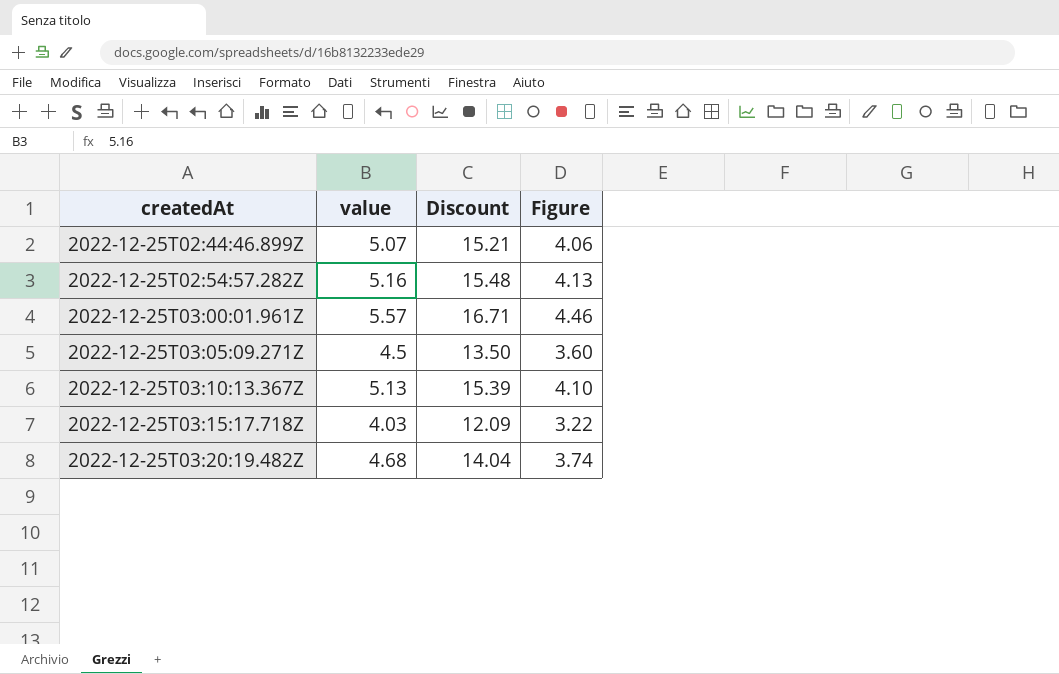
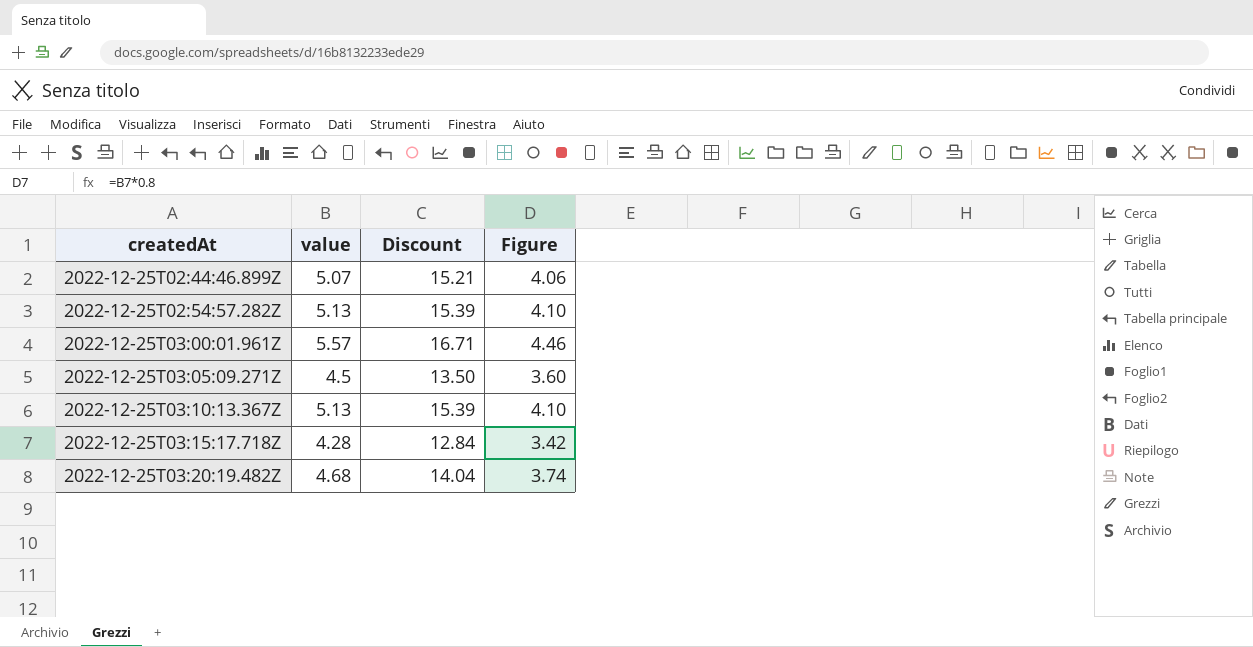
2022-12-25T02:54:57.282Z | value: 5.16 -> 5.13
2022-12-25T02:54:57.282Z | Discount: 15.48 -> 15.39
2022-12-25T02:54:57.282Z | Figure: 4.13 -> 4.10
2022-12-25T03:15:17.718Z | value: 4.03 -> 4.28
2022-12-25T03:15:17.718Z | Discount: 12.09 -> 12.84
2022-12-25T03:15:17.718Z | Figure: 3.22 -> 3.42

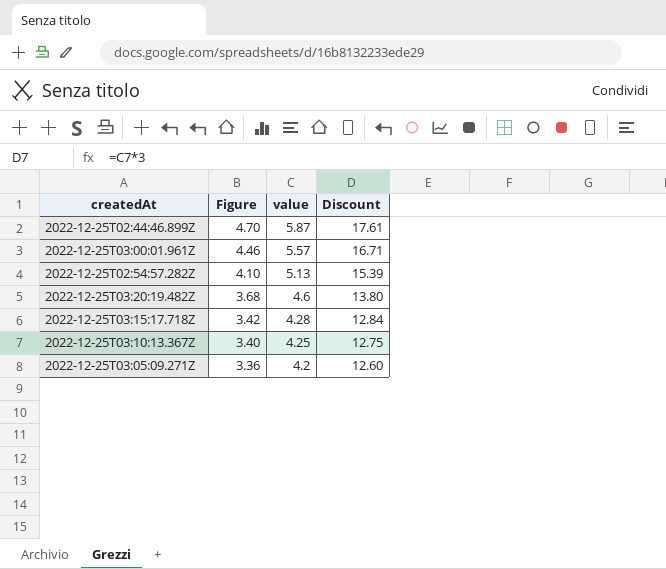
row order: createdAt ascending -> Figure descending
column Figure | position: 4 -> 2
2022-12-25T02:44:46.899Z | Figure: 4.06 -> 4.70
2022-12-25T02:44:46.899Z | value: 5.07 -> 5.87
2022-12-25T02:44:46.899Z | Discount: 15.21 -> 17.61
2022-12-25T03:20:19.482Z | Figure: 3.74 -> 3.68
2022-12-25T03:20:19.482Z | value: 4.68 -> 4.6
2022-12-25T03:20:19.482Z | Discount: 14.04 -> 13.80
2022-12-25T03:10:13.367Z | Figure: 4.10 -> 3.40
2022-12-25T03:10:13.367Z | value: 5.13 -> 4.25
2022-12-25T03:10:13.367Z | Discount: 15.39 -> 12.75
2022-12-25T03:05:09.271Z | Figure: 3.60 -> 3.36
2022-12-25T03:05:09.271Z | value: 4.5 -> 4.2
2022-12-25T03:05:09.271Z | Discount: 13.50 -> 12.60

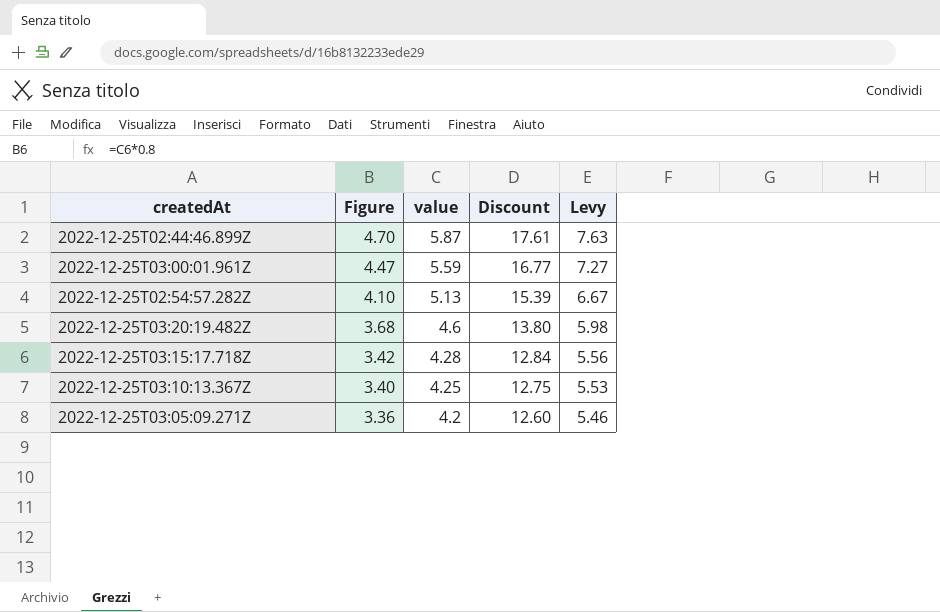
column Levy | formula: none -> [value] * 1.3
2022-12-25T03:00:01.961Z | Figure: 4.46 -> 4.47
2022-12-25T03:00:01.961Z | value: 5.57 -> 5.59
2022-12-25T03:00:01.961Z | Discount: 16.71 -> 16.77

